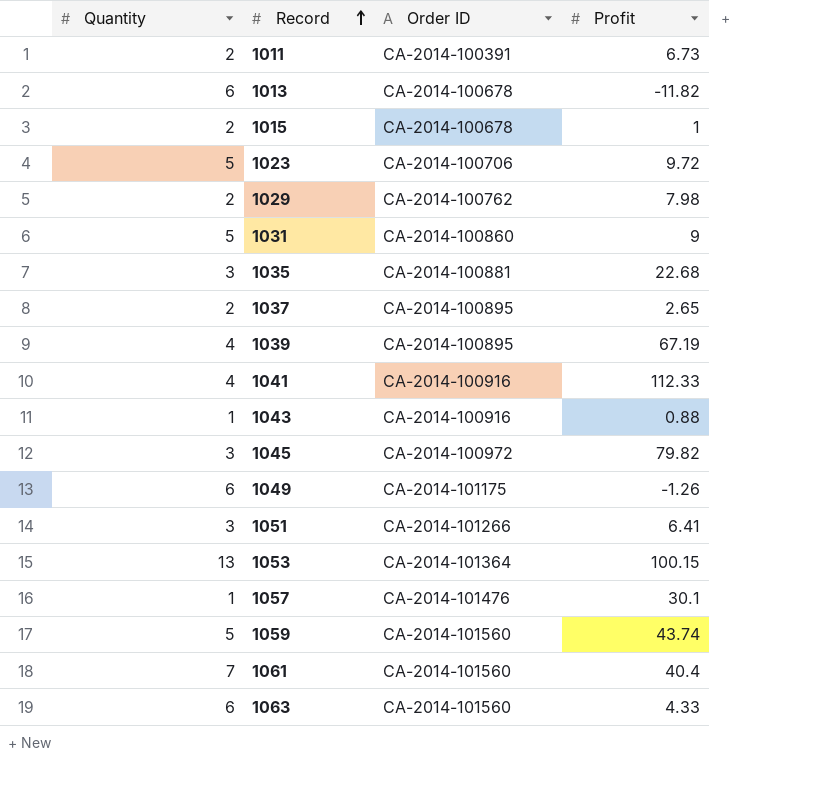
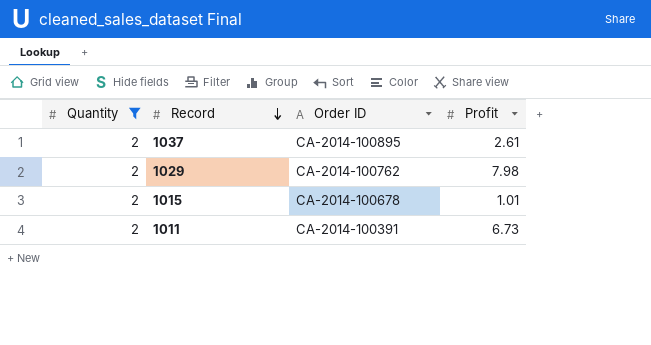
filter: none -> Quantity = 2
row order: Record ascending -> Record descending
1037 | Profit: 2.65 -> 2.61
1015 | Profit: 1 -> 1.01

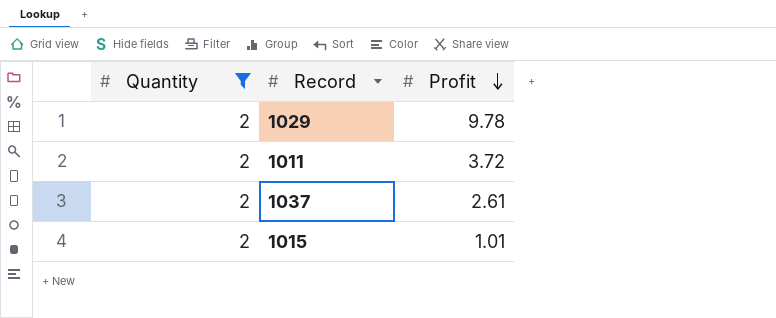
row order: Record descending -> Profit descending
column Order ID | position: 3 -> none
1029 | Profit: 7.98 -> 9.78
1011 | Profit: 6.73 -> 3.72

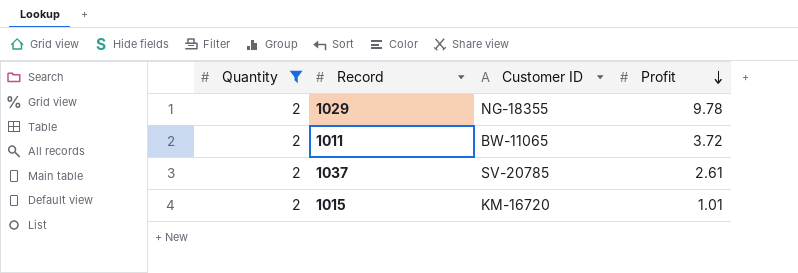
column Customer ID | position: none -> 3

